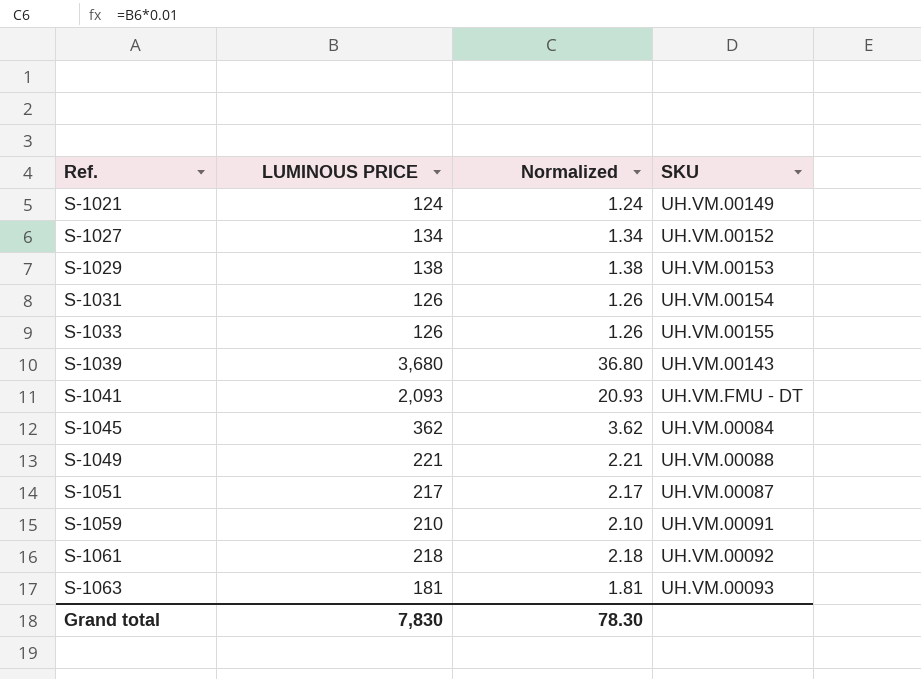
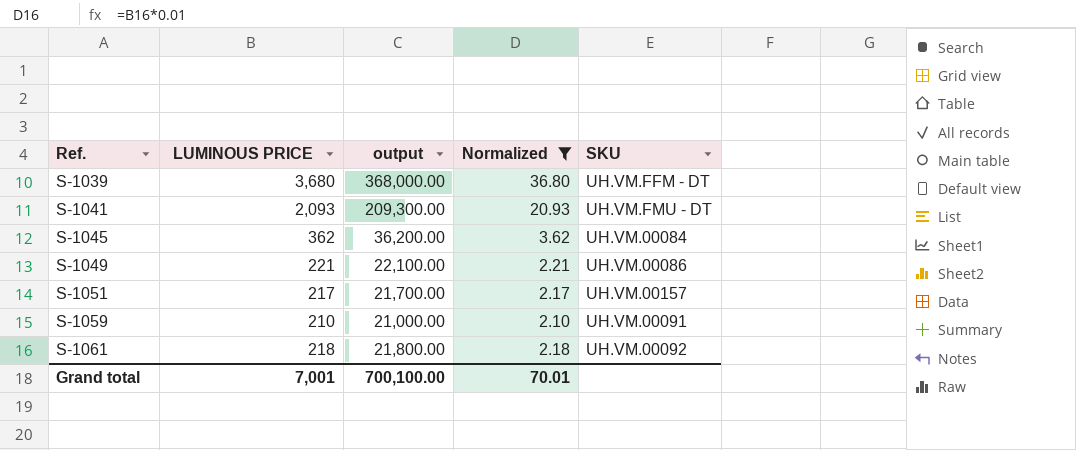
filter: none -> Normalized >= 2.10
column output | formula: none -> [LUMINOUS PRICE] * 100
S-1039 | SKU: UH.VM.00143 -> UH.VM.FFM - DT
S-1049 | SKU: UH.VM.00088 -> UH.VM.00086
S-1051 | SKU: UH.VM.00087 -> UH.VM.00157
Grand total | LUMINOUS PRICE: 7,830 -> 7,001
Grand total | Normalized: 78.30 -> 70.01

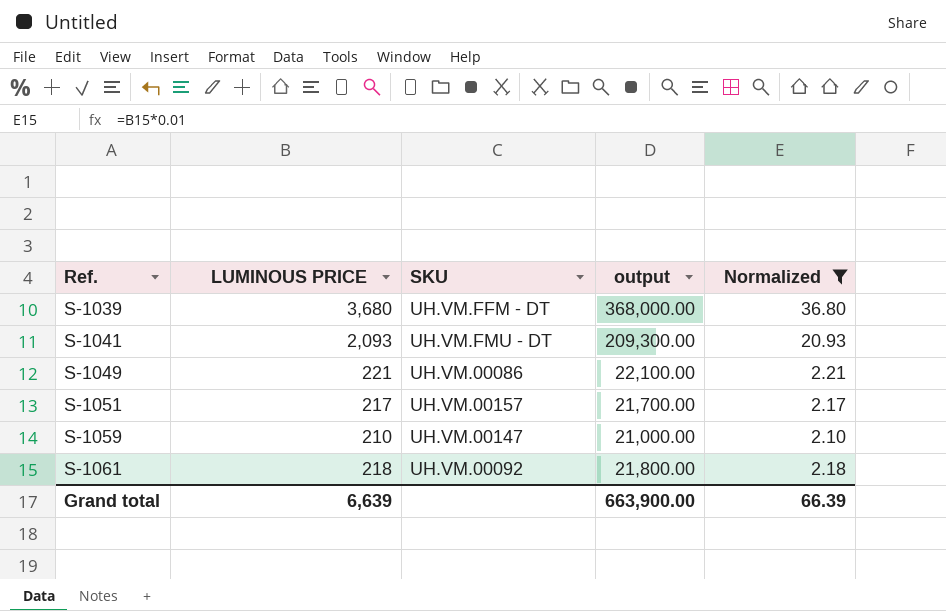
column SKU | position: 5 -> 3
row S-1045: 362 | 36,200.00 | 3.62 | UH.VM.00084 -> none
S-1059 | SKU: UH.VM.00091 -> UH.VM.00147
Grand total | LUMINOUS PRICE: 7,001 -> 6,639
Grand total | output: 700,100.00 -> 663,900.00
Grand total | Normalized: 70.01 -> 66.39

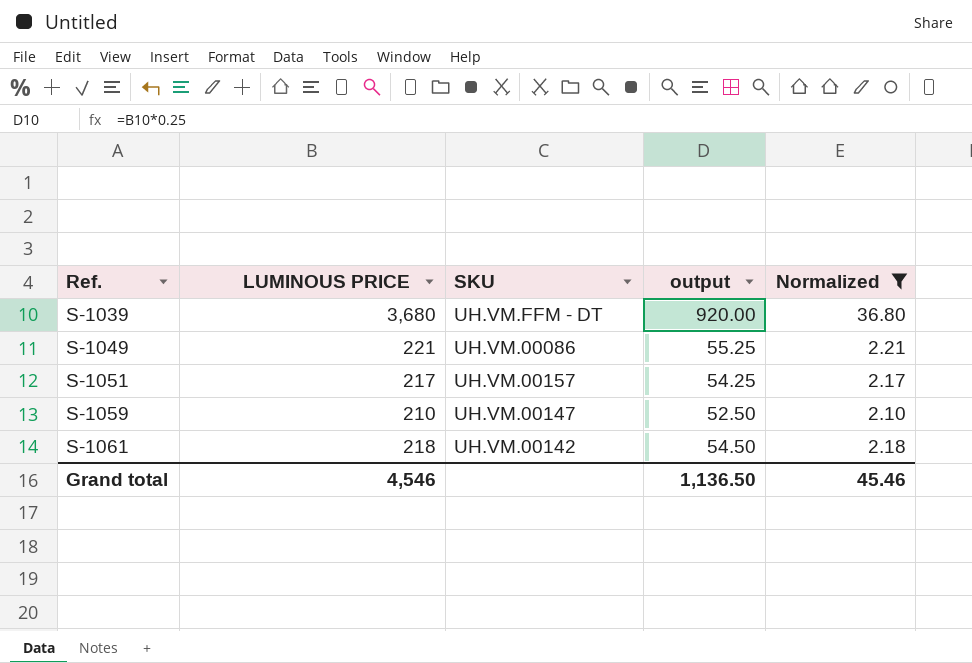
column output | formula: [LUMINOUS PRICE] * 100 -> [LUMINOUS PRICE] * 0.25
row S-1041: 2,093 | UH.VM.FMU - DT | 209,300.00 | 20.93 -> none
S-1061 | SKU: UH.VM.00092 -> UH.VM.00142
Grand total | LUMINOUS PRICE: 6,639 -> 4,546
Grand total | output: 663,900.00 -> 1,136.50
Grand total | Normalized: 66.39 -> 45.46

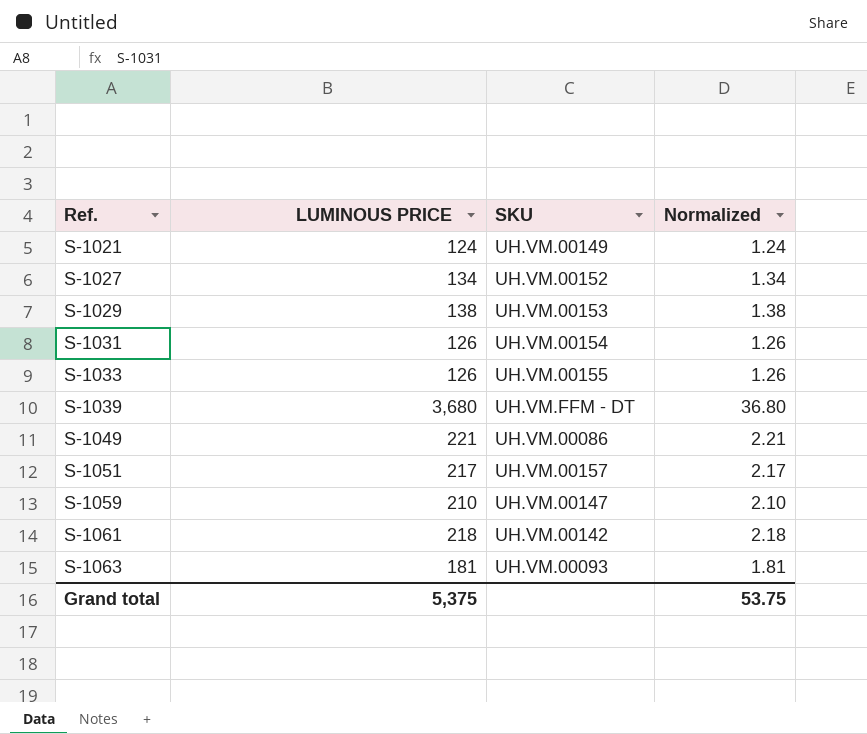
filter: Normalized >= 2.10 -> none
column output | formula: [LUMINOUS PRICE] * 0.25 -> none
Grand total | LUMINOUS PRICE: 4,546 -> 5,375
Grand total | Normalized: 45.46 -> 53.75

